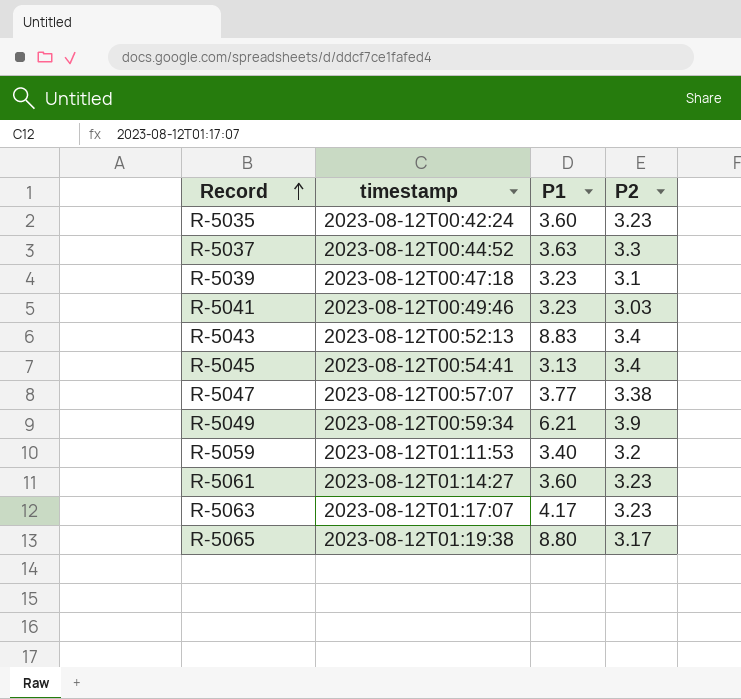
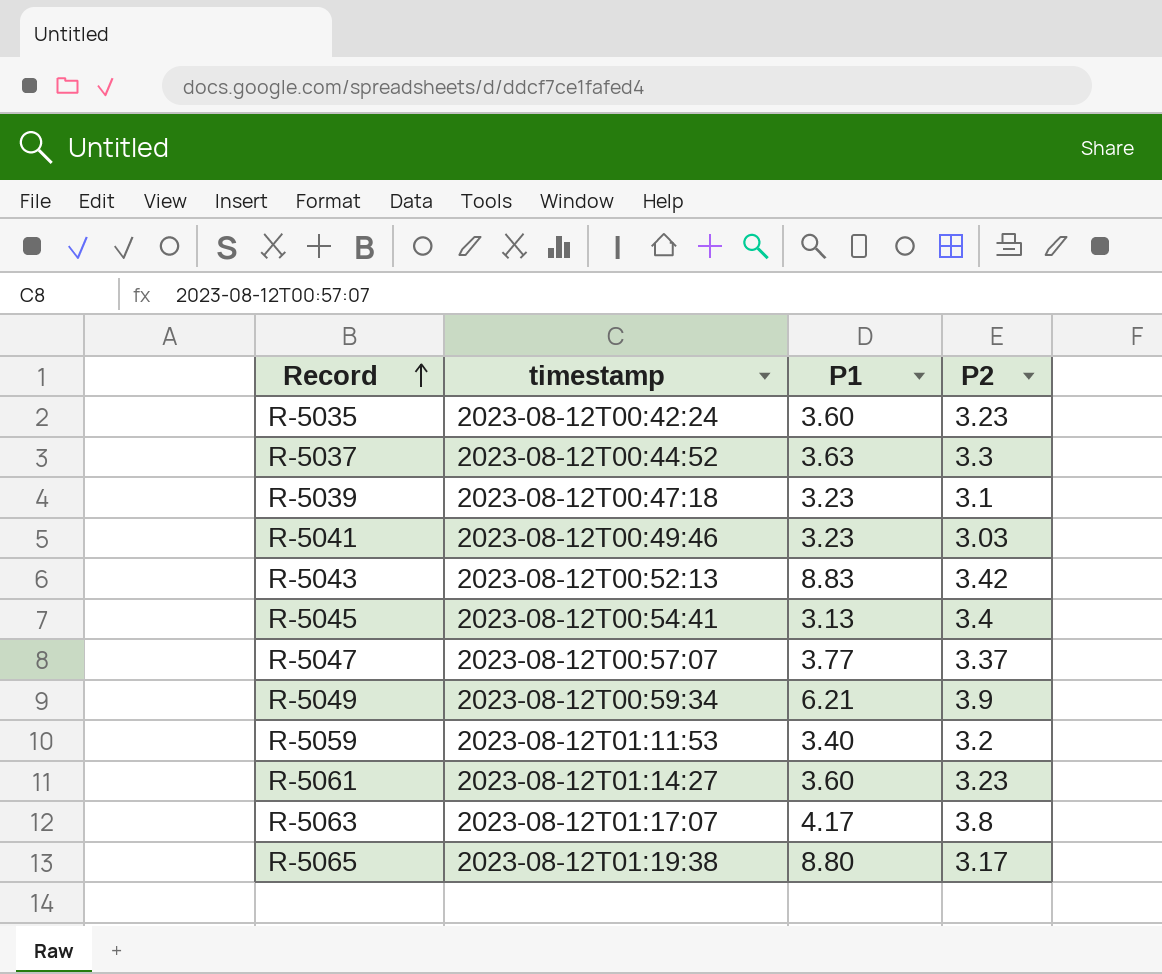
R-5043 | P2: 3.4 -> 3.42
R-5047 | P2: 3.38 -> 3.37
R-5063 | P2: 3.23 -> 3.8

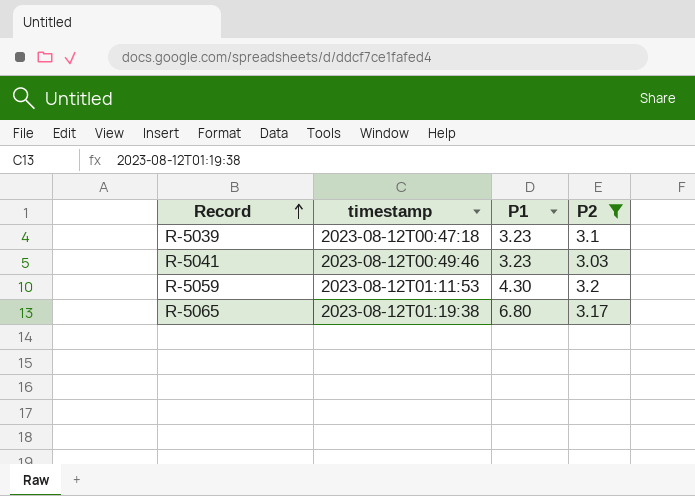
filter: none -> P2 <= 3.2
R-5059 | P1: 3.40 -> 4.30
R-5065 | P1: 8.80 -> 6.80

